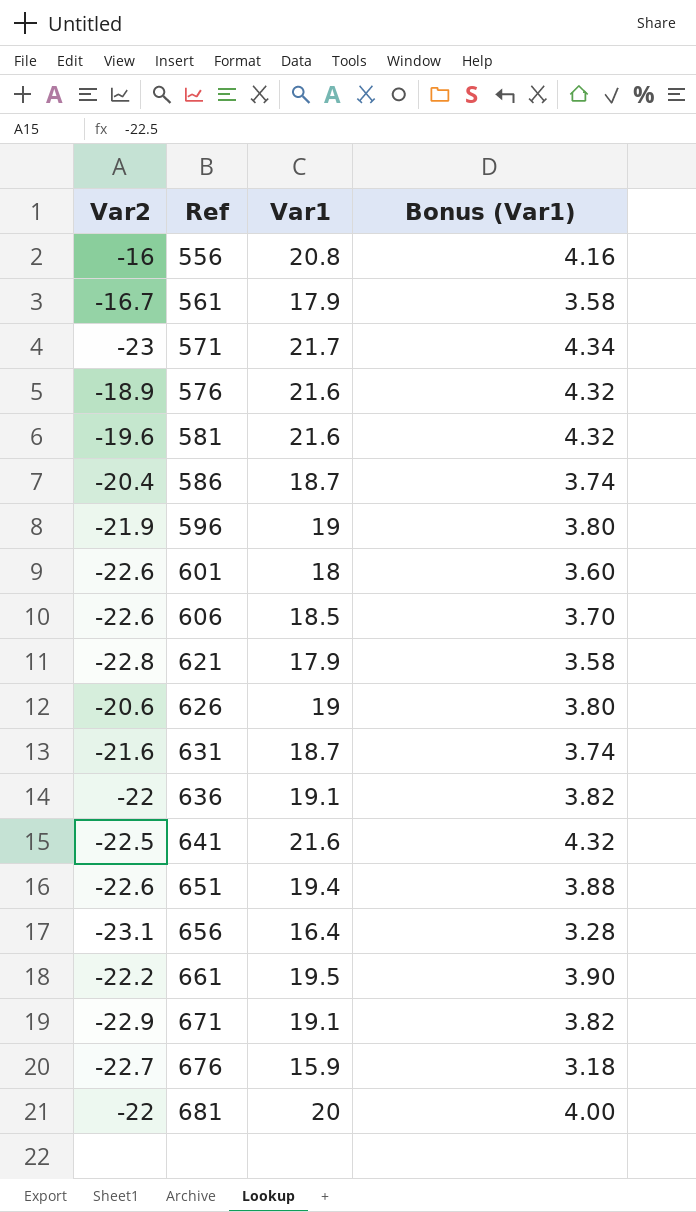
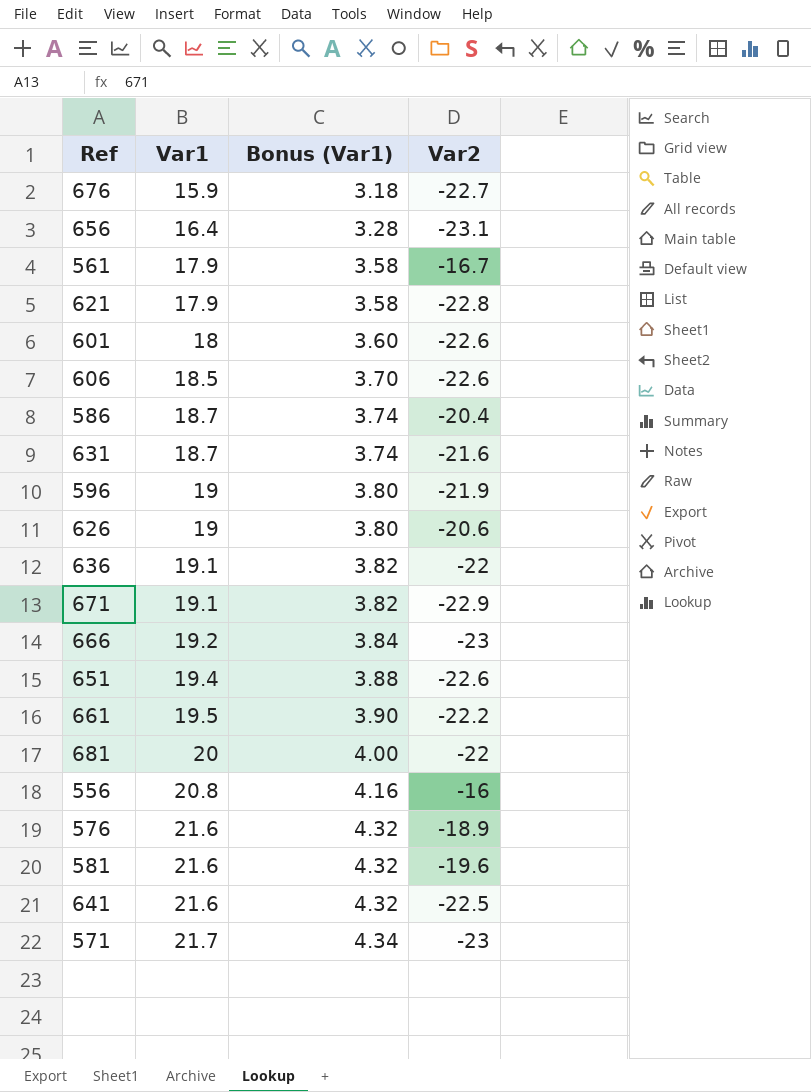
row order: Ref ascending -> Var1 ascending
column Var2 | position: 1 -> 4
row 666: none -> 19.2 | 3.84 | -23

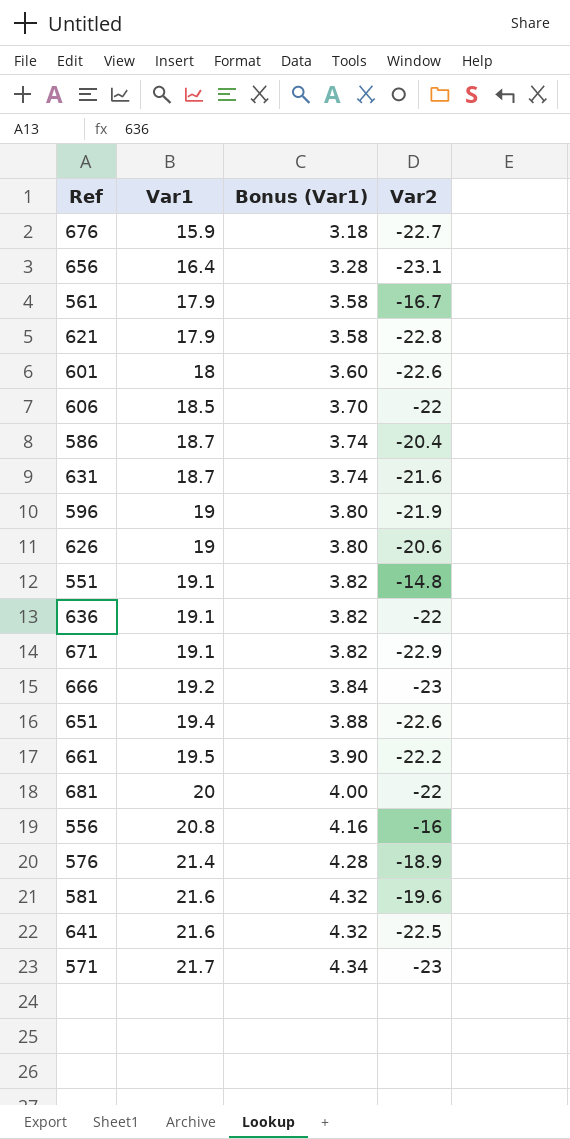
606 | Var2: -22.6 -> -22
row 551: none -> 19.1 | 3.82 | -14.8
576 | Var1: 21.6 -> 21.4
576 | Bonus (Var1): 4.32 -> 4.28

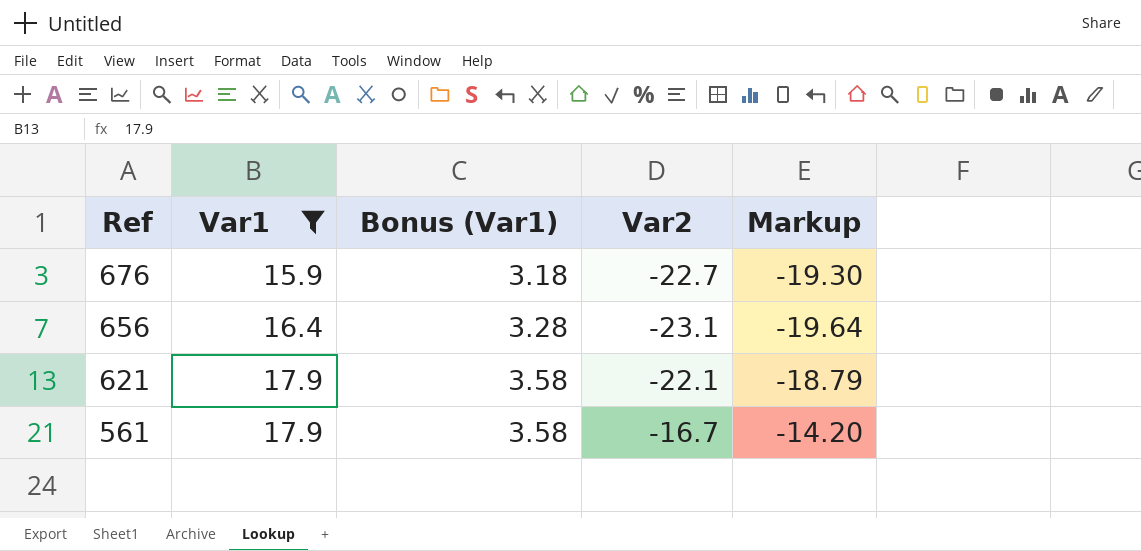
filter: none -> Var1 <= 17.9
row order: Var1 ascending -> Ref descending
column Markup | formula: none -> [Var2] * 0.85
621 | Var2: -22.8 -> -22.1

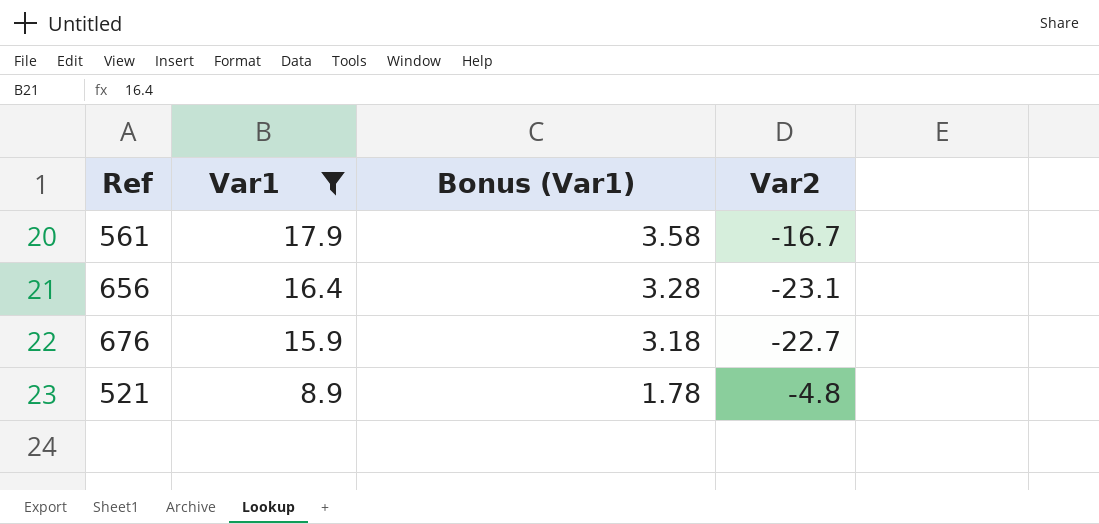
row order: Ref descending -> Var1 descending
column Markup | formula: [Var2] * 0.85 -> none
row 621: 17.9 | 3.58 | -22.1 | -18.79 -> none
row 521: none -> 8.9 | 1.78 | -4.8

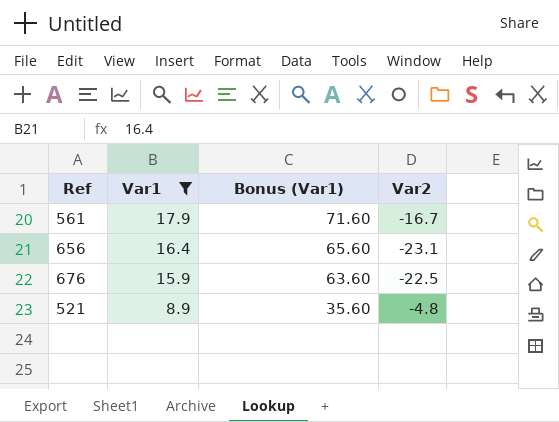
column Bonus (Var1) | formula: [Var1] * 0.2 -> [Var1] * 4
676 | Var2: -22.7 -> -22.5

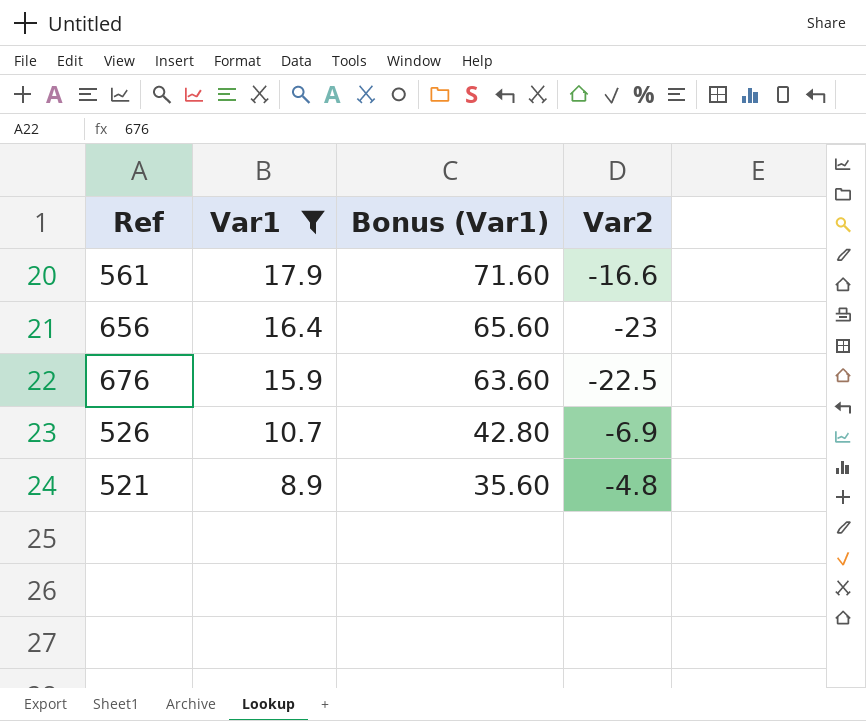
561 | Var2: -16.7 -> -16.6
656 | Var2: -23.1 -> -23
row 526: none -> 10.7 | 42.80 | -6.9

